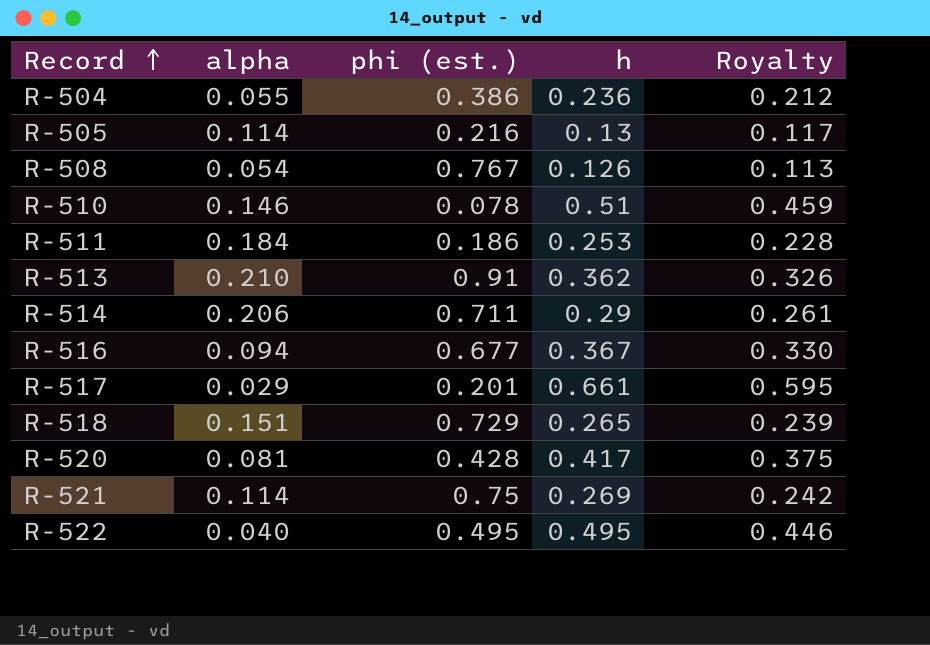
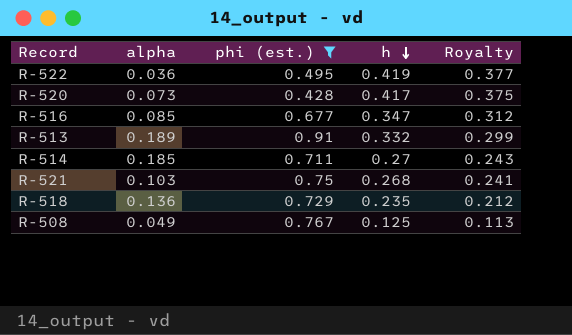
filter: none -> phi (est.) >= 0.428
row order: Record ascending -> h descending
R-522 | alpha: 0.040 -> 0.036
R-522 | h: 0.495 -> 0.419
R-522 | Royalty: 0.446 -> 0.377
R-520 | alpha: 0.081 -> 0.073
R-516 | alpha: 0.094 -> 0.085
R-516 | h: 0.367 -> 0.347
R-516 | Royalty: 0.330 -> 0.312
R-513 | alpha: 0.210 -> 0.189
R-513 | h: 0.362 -> 0.332
R-513 | Royalty: 0.326 -> 0.299
R-514 | alpha: 0.206 -> 0.185
R-514 | h: 0.29 -> 0.27
R-514 | Royalty: 0.261 -> 0.243
R-521 | alpha: 0.114 -> 0.103
R-521 | h: 0.269 -> 0.268
R-521 | Royalty: 0.242 -> 0.241
R-518 | alpha: 0.151 -> 0.136
R-518 | h: 0.265 -> 0.235
R-518 | Royalty: 0.239 -> 0.212
R-508 | alpha: 0.054 -> 0.049
R-508 | h: 0.126 -> 0.125

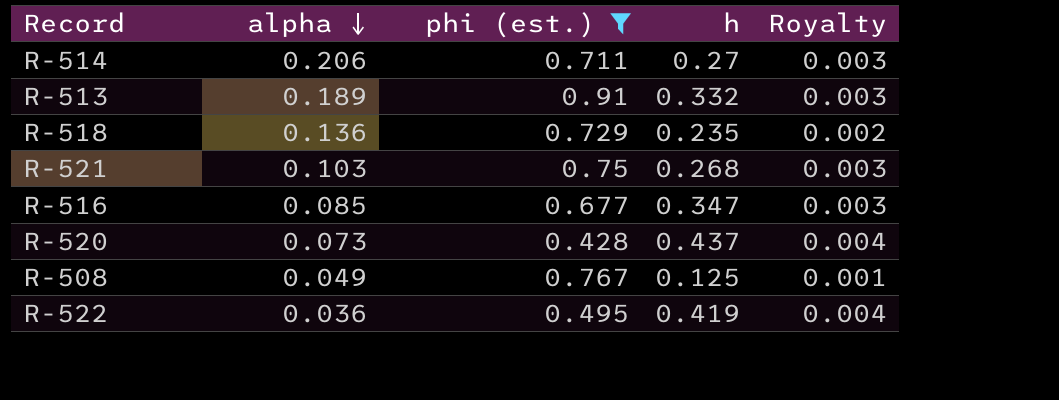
row order: h descending -> alpha descending
column Royalty | formula: [h] * 0.9 -> [h] * 0.01
R-514 | alpha: 0.185 -> 0.206
R-520 | h: 0.417 -> 0.437

